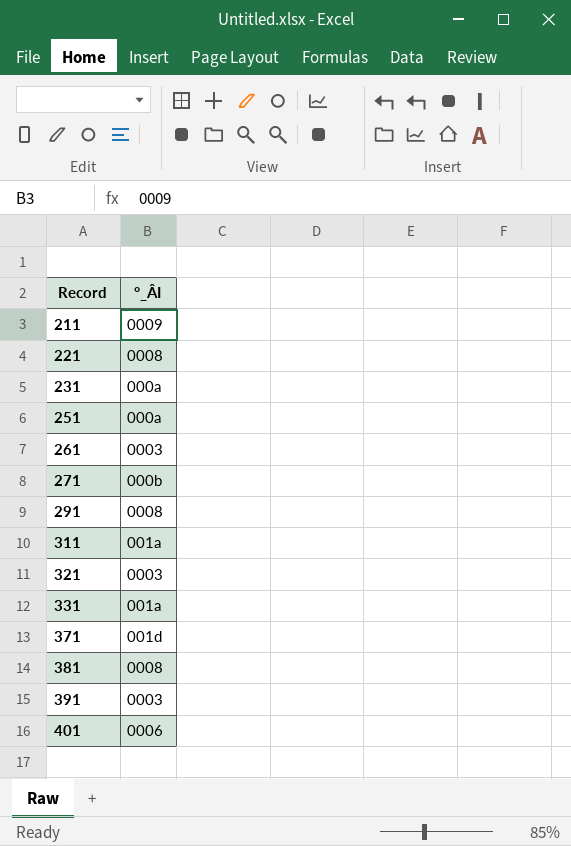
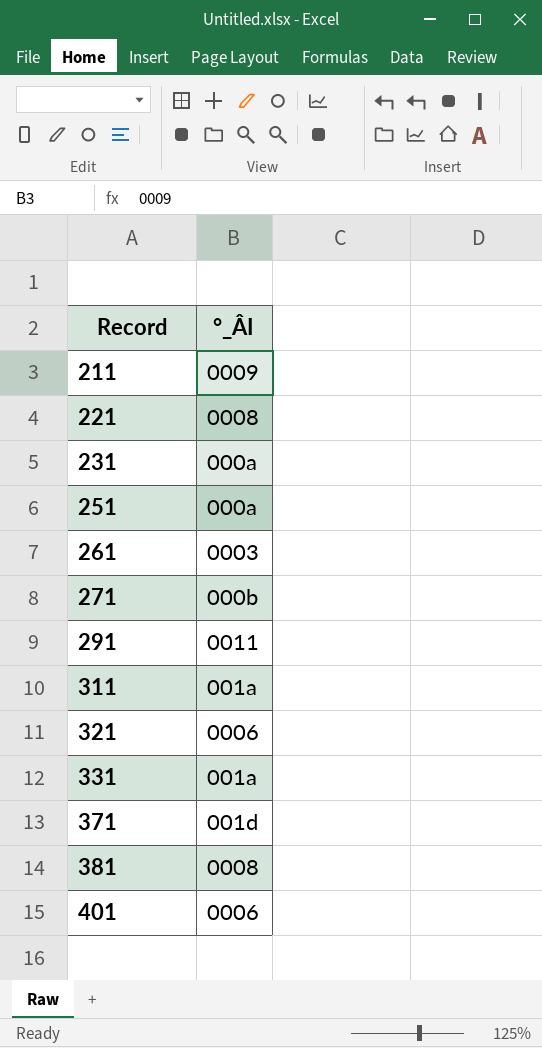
row 391: 0003 -> none
291 | °_ÂI: 0008 -> 0011
321 | °_ÂI: 0003 -> 0006

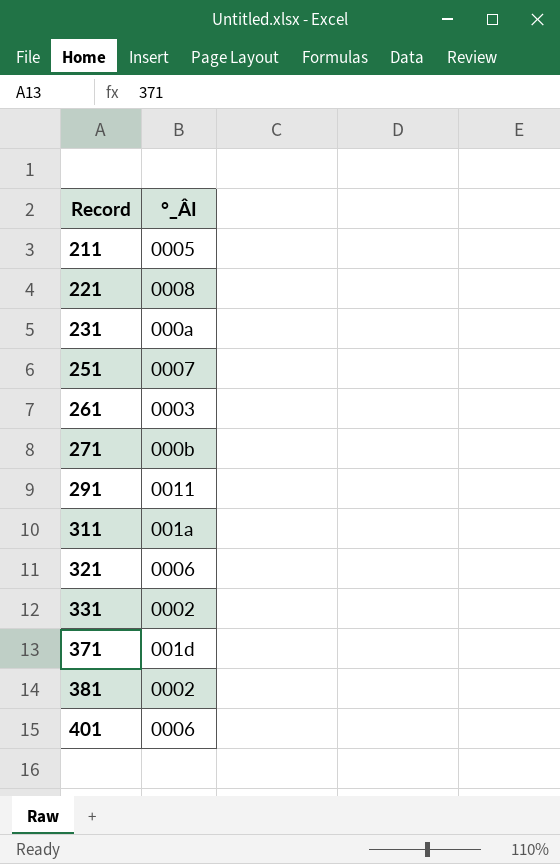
211 | °_ÂI: 0009 -> 0005
251 | °_ÂI: 000a -> 0007
331 | °_ÂI: 001a -> 0002
381 | °_ÂI: 0008 -> 0002

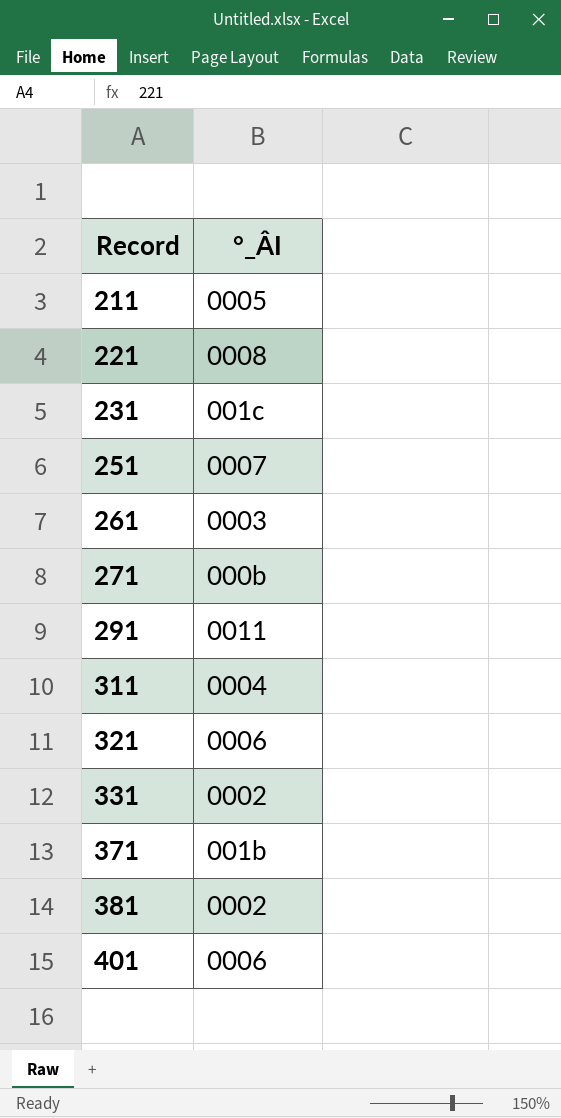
231 | °_ÂI: 000a -> 001c
311 | °_ÂI: 001a -> 0004
371 | °_ÂI: 001d -> 001b

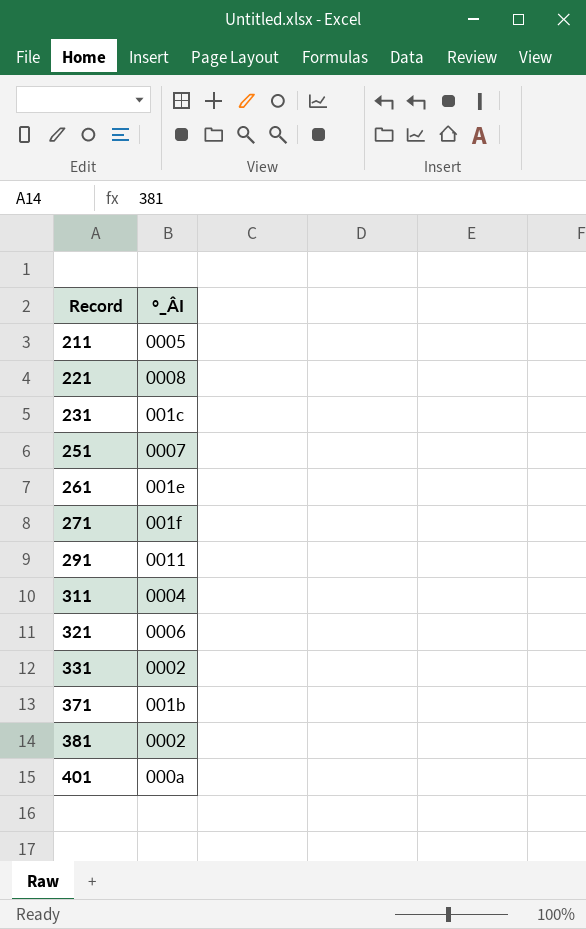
261 | °_ÂI: 0003 -> 001e
271 | °_ÂI: 000b -> 001f
401 | °_ÂI: 0006 -> 000a

